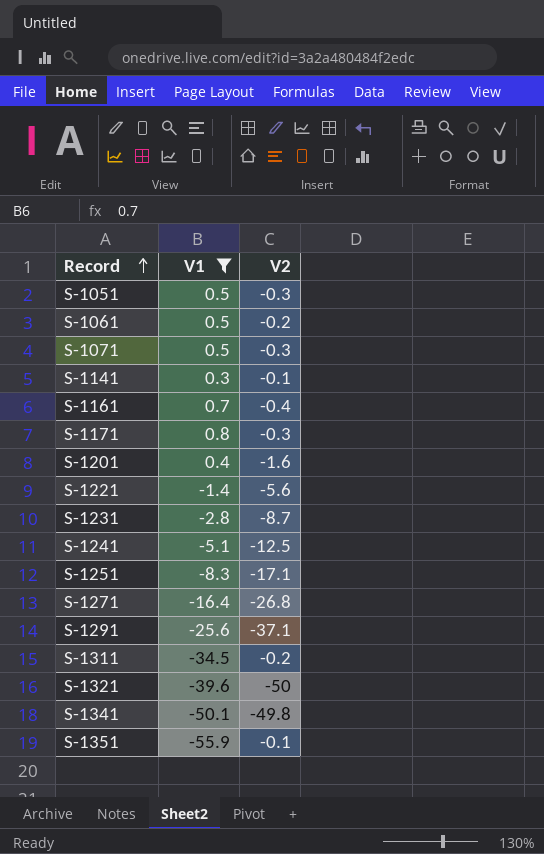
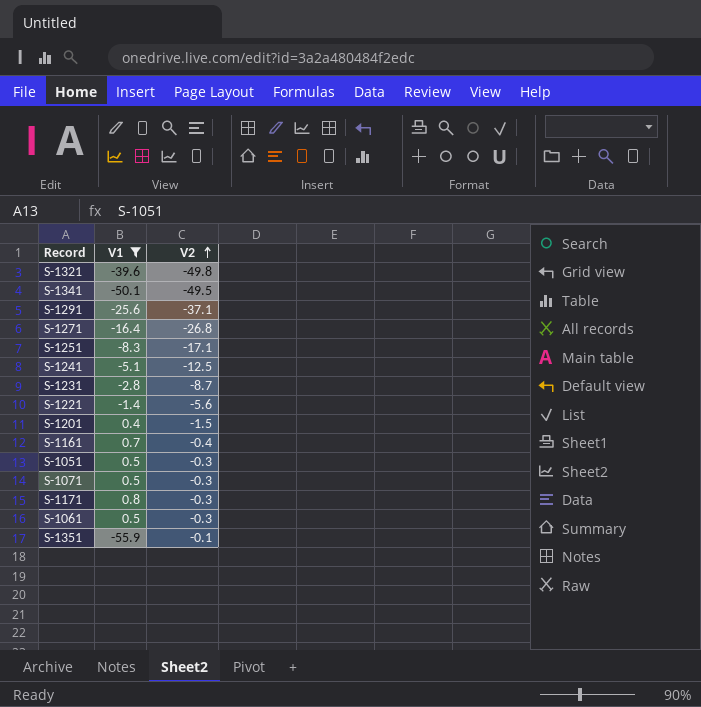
row order: Record ascending -> V2 ascending
row S-1141: 0.3 | -0.1 -> none
row S-1311: -34.5 | -0.2 -> none
S-1321 | V2: -50 -> -49.8
S-1341 | V2: -49.8 -> -49.5
S-1201 | V2: -1.6 -> -1.5
S-1061 | V2: -0.2 -> -0.3

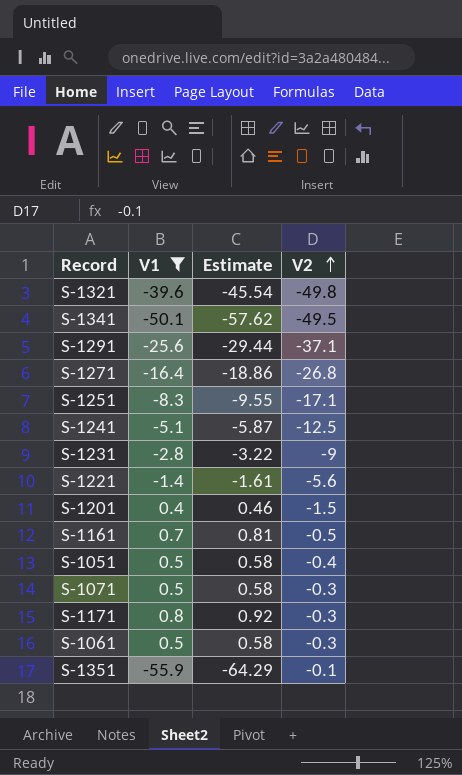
column Estimate | formula: none -> [V1] * 1.15
S-1231 | V2: -8.7 -> -9
S-1161 | V2: -0.4 -> -0.5
S-1051 | V2: -0.3 -> -0.4

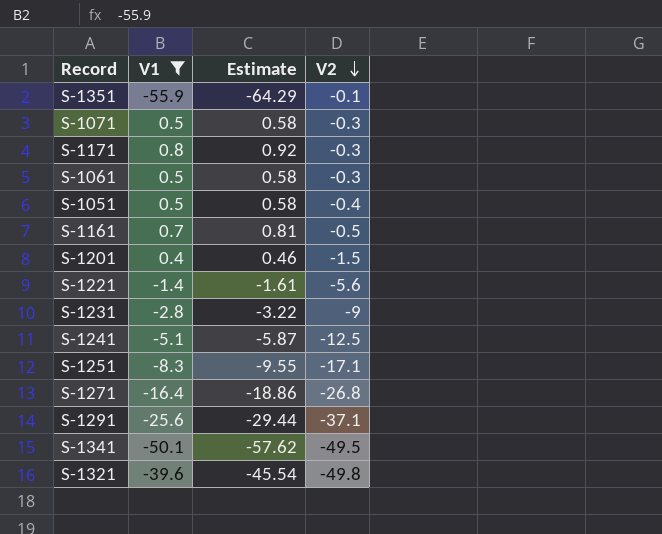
row order: V2 ascending -> V2 descending

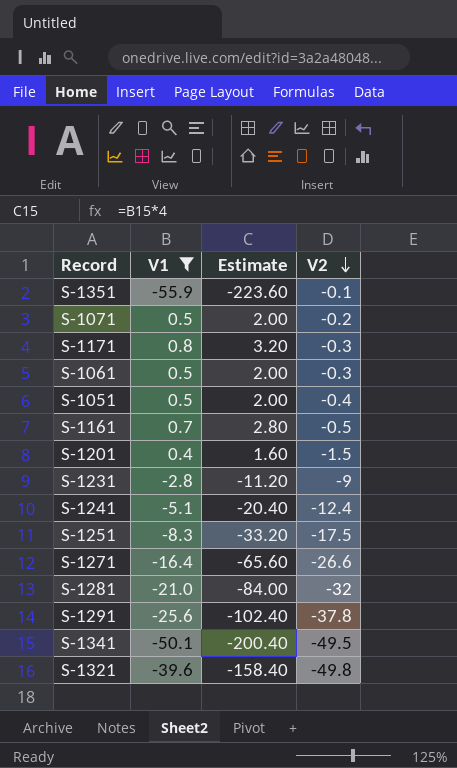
column Estimate | formula: [V1] * 1.15 -> [V1] * 4
row S-1221: -1.4 | -1.61 | -5.6 -> none
S-1071 | V2: -0.3 -> -0.2
S-1241 | V2: -12.5 -> -12.4
S-1251 | V2: -17.1 -> -17.5
S-1271 | V2: -26.8 -> -26.6
row S-1281: none -> -21.0 | -84.00 | -32
S-1291 | V2: -37.1 -> -37.8

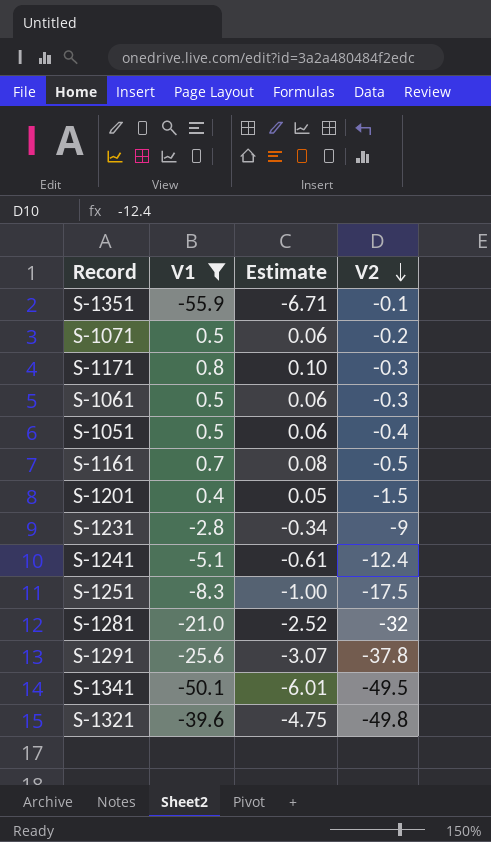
column Estimate | formula: [V1] * 4 -> [V1] * 0.12
row S-1271: -16.4 | -65.60 | -26.6 -> none

